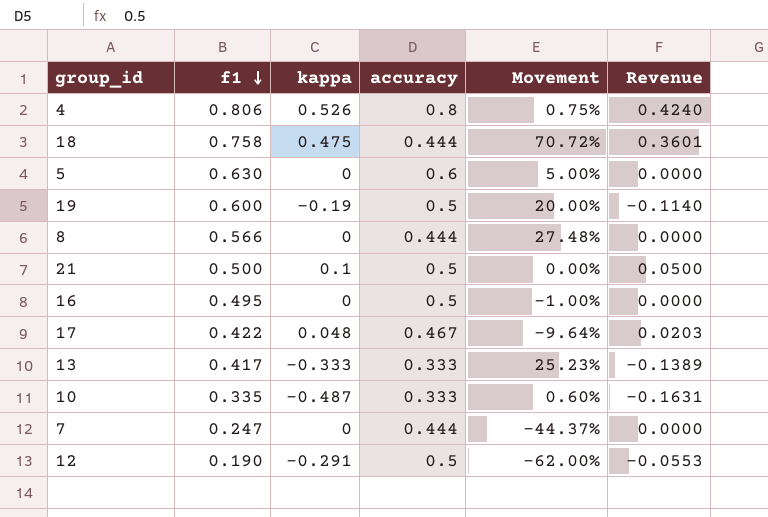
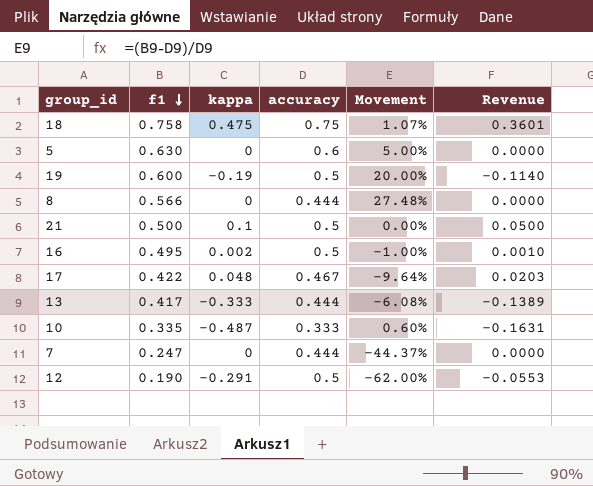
row 4: 0.806 | 0.526 | 0.8 | 0.75% | 0.4240 -> none
18 | accuracy: 0.444 -> 0.75
18 | Movement: 70.72% -> 1.07%
16 | kappa: 0 -> 0.002
16 | Revenue: 0.0000 -> 0.0010
13 | accuracy: 0.333 -> 0.444
13 | Movement: 25.23% -> -6.08%

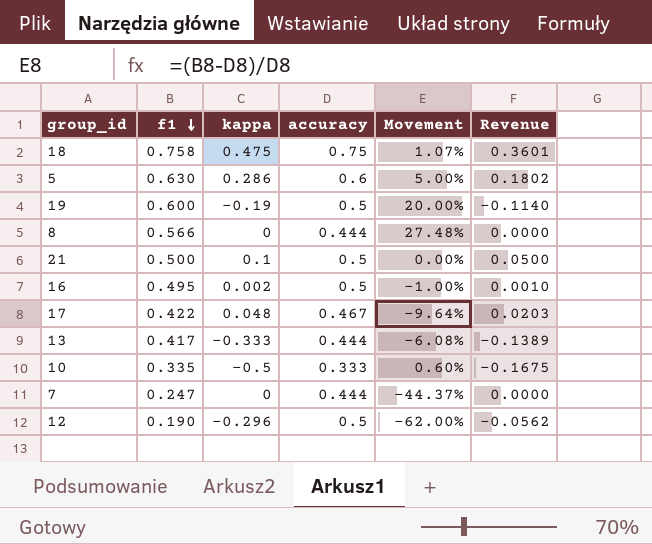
5 | kappa: 0 -> 0.286
5 | Revenue: 0.0000 -> 0.1802
10 | kappa: -0.487 -> -0.5
10 | Revenue: -0.1631 -> -0.1675
12 | kappa: -0.291 -> -0.296
12 | Revenue: -0.0553 -> -0.0562

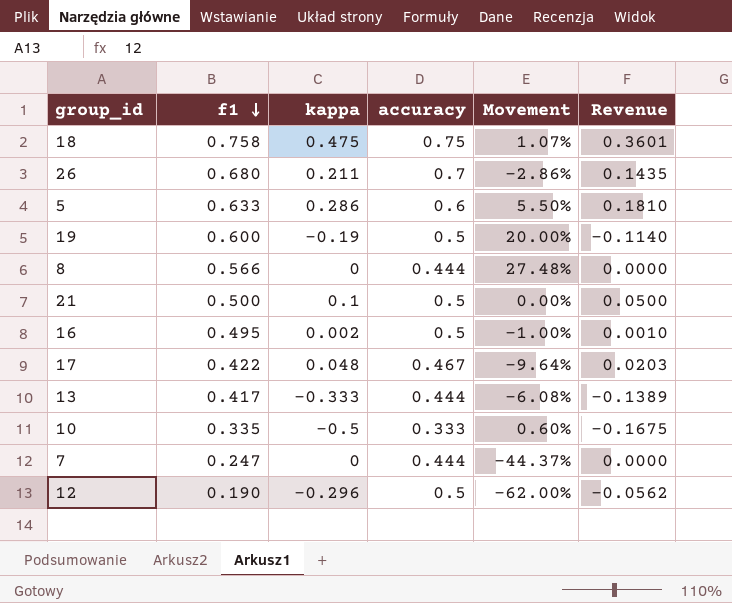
row 26: none -> 0.680 | 0.211 | 0.7 | -2.86% | 0.1435
5 | f1: 0.630 -> 0.633
5 | Movement: 5.00% -> 5.50%
5 | Revenue: 0.1802 -> 0.1810

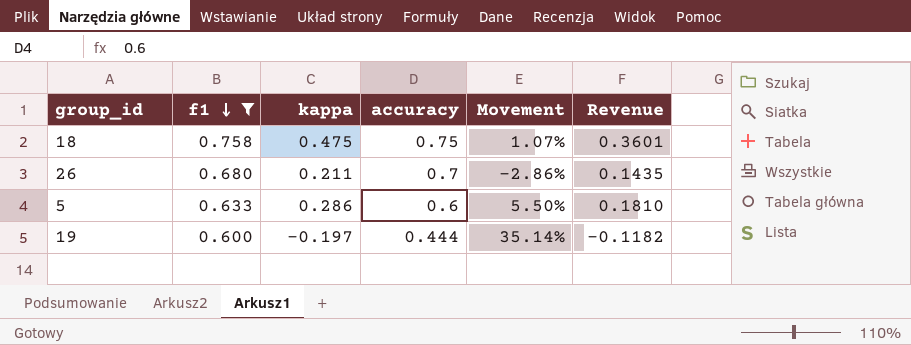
filter: none -> f1 >= 0.600
19 | kappa: -0.19 -> -0.197
19 | accuracy: 0.5 -> 0.444
19 | Movement: 20.00% -> 35.14%
19 | Revenue: -0.1140 -> -0.1182

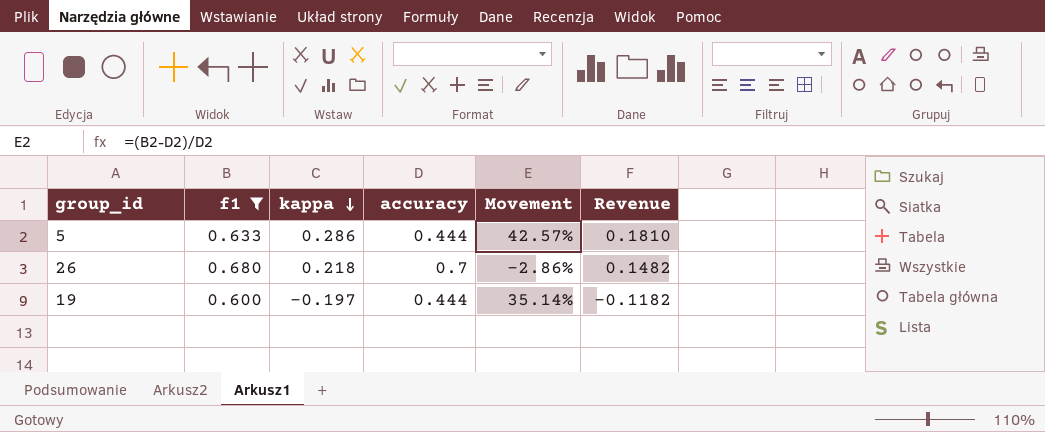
row order: f1 descending -> kappa descending
row 18: 0.758 | 0.475 | 0.75 | 1.07% | 0.3601 -> none
5 | accuracy: 0.6 -> 0.444
5 | Movement: 5.50% -> 42.57%
26 | kappa: 0.211 -> 0.218
26 | Revenue: 0.1435 -> 0.1482

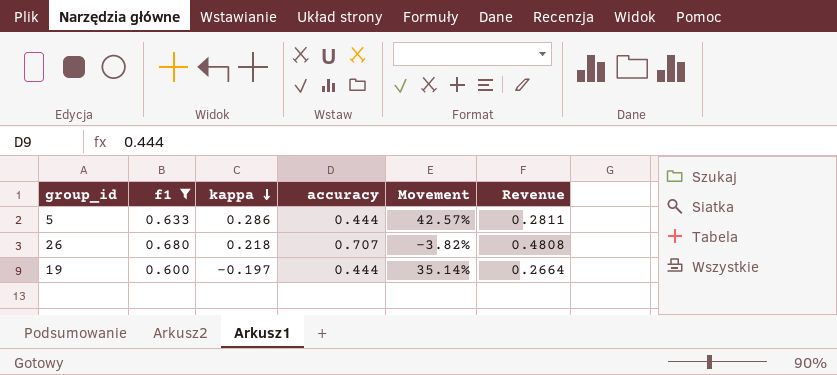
column Revenue | formula: [f1] * [kappa] -> [f1] * [accuracy]
26 | accuracy: 0.7 -> 0.707
26 | Movement: -2.86% -> -3.82%

